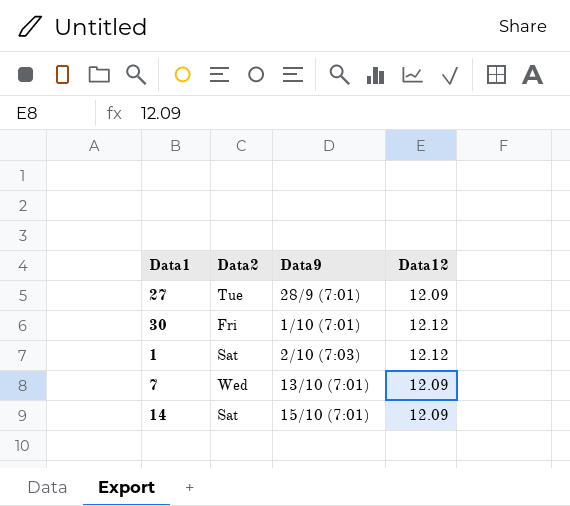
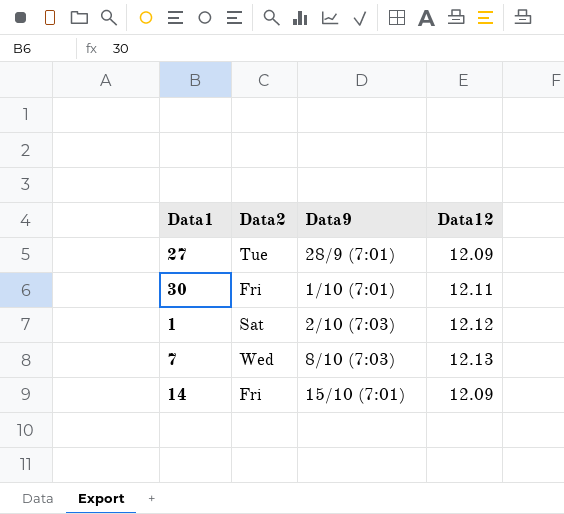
30 | Data12: 12.12 -> 12.11
7 | Data9: 13/10 (7:01) -> 8/10 (7:03)
7 | Data12: 12.09 -> 12.13
14 | Data2: Sat -> Fri

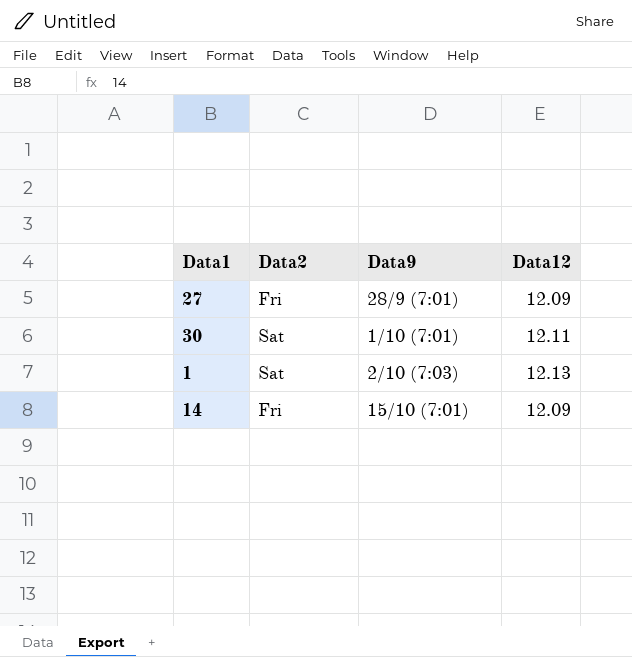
row 7: Wed | 8/10 (7:03) | 12.13 -> none
27 | Data2: Tue -> Fri
30 | Data2: Fri -> Sat
1 | Data12: 12.12 -> 12.13

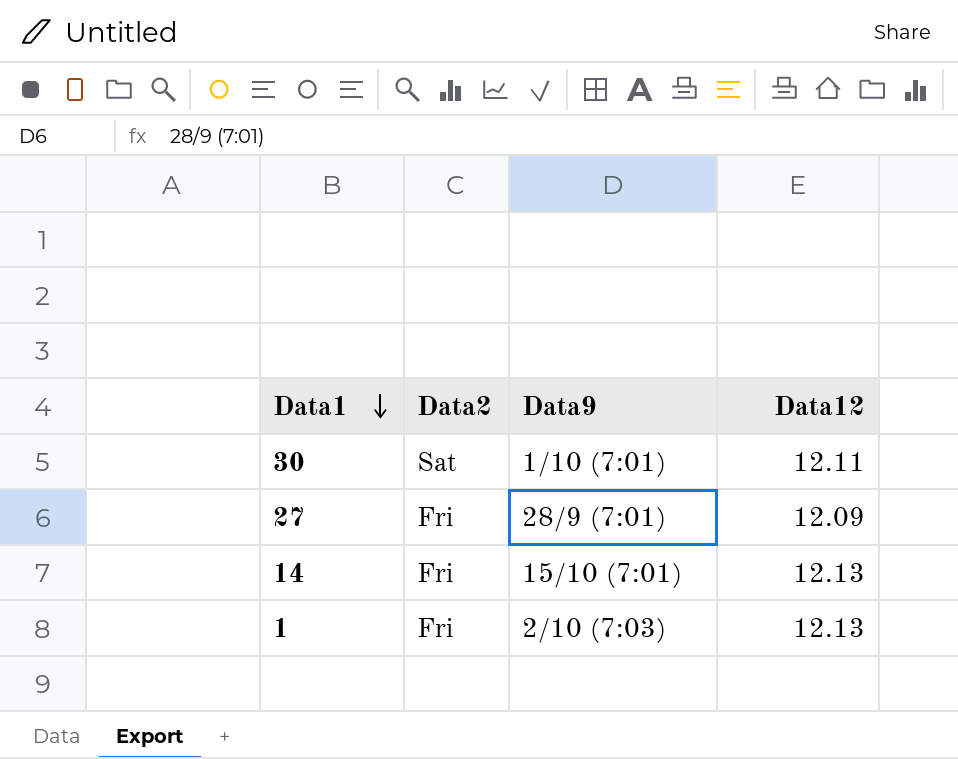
row order: none -> Data1 descending
14 | Data12: 12.09 -> 12.13
1 | Data2: Sat -> Fri

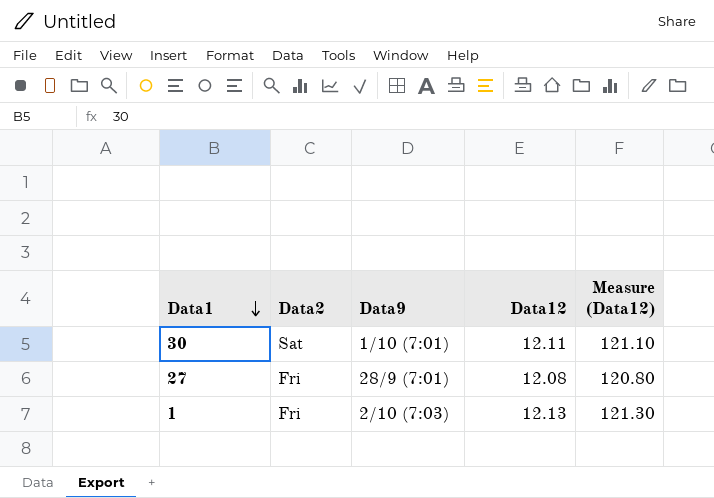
column Measure (Data12) | formula: none -> [Data12] * 10
row 14: Fri | 15/10 (7:01) | 12.13 -> none
27 | Data12: 12.09 -> 12.08

